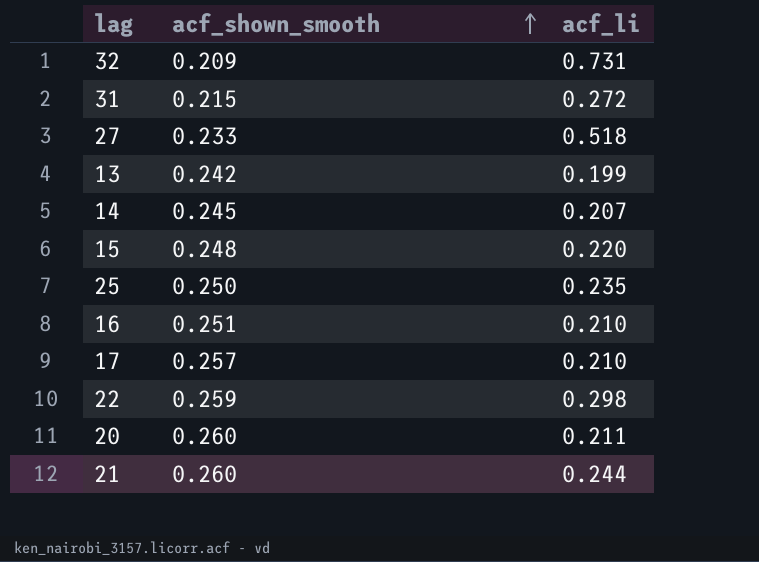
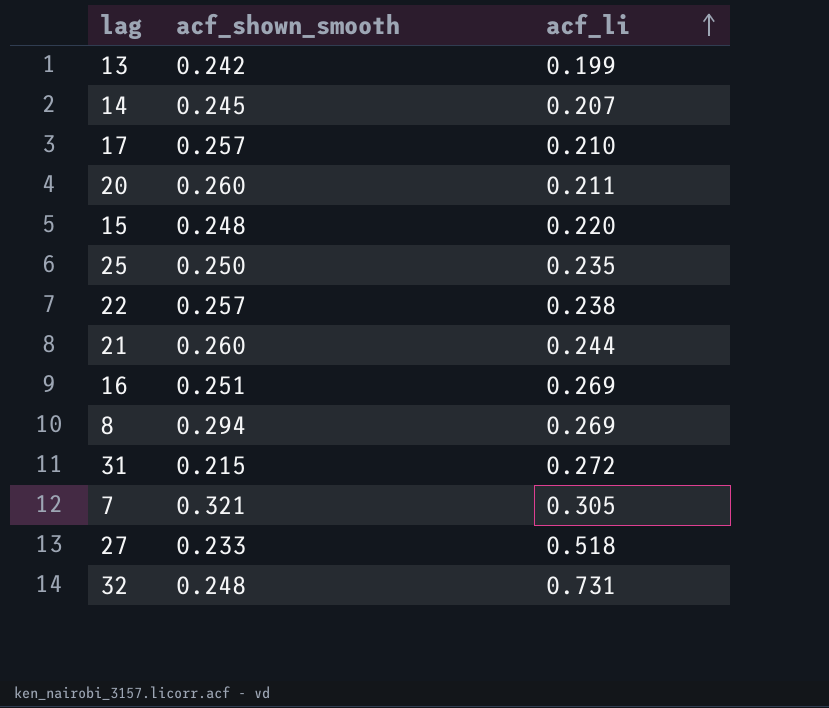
row order: acf_shown_smooth ascending -> acf_li ascending
22 | acf_shown_smooth: 0.259 -> 0.257
22 | acf_li: 0.298 -> 0.238
16 | acf_li: 0.210 -> 0.269
row 8: none -> 0.294 | 0.269
row 7: none -> 0.321 | 0.305
32 | acf_shown_smooth: 0.209 -> 0.248

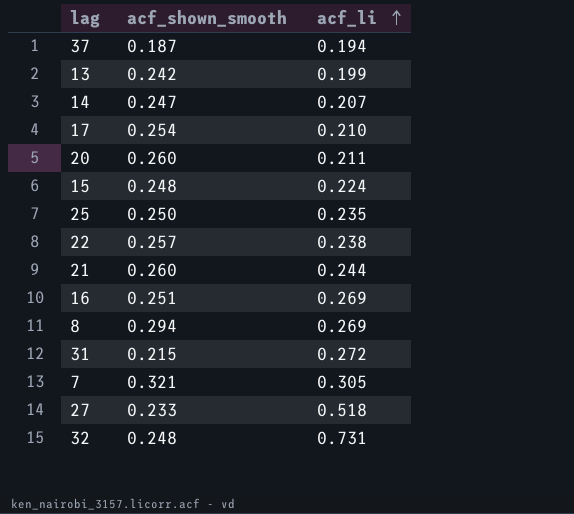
row 37: none -> 0.187 | 0.194
14 | acf_shown_smooth: 0.245 -> 0.247
17 | acf_shown_smooth: 0.257 -> 0.254
15 | acf_li: 0.220 -> 0.224

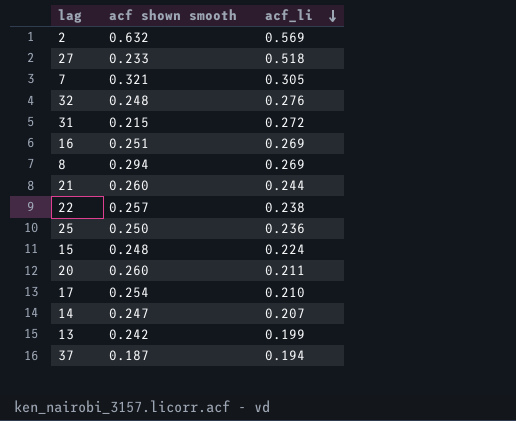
row order: acf_li ascending -> acf_li descending
column name: acf_shown_smooth -> acf shown smooth
row 2: none -> 0.632 | 0.569
32 | acf_li: 0.731 -> 0.276
25 | acf_li: 0.235 -> 0.236

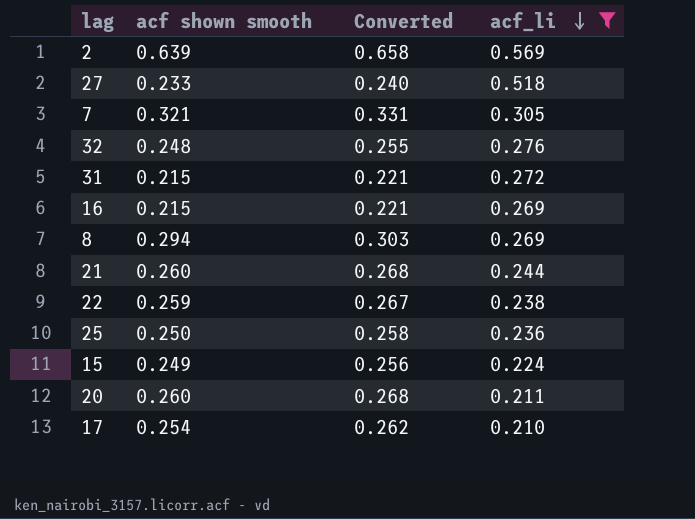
filter: none -> acf_li >= 0.210
column Converted | formula: none -> [acf shown smooth] * 1.03
2 | acf shown smooth: 0.632 -> 0.639
16 | acf shown smooth: 0.251 -> 0.215
22 | acf shown smooth: 0.257 -> 0.259
15 | acf shown smooth: 0.248 -> 0.249

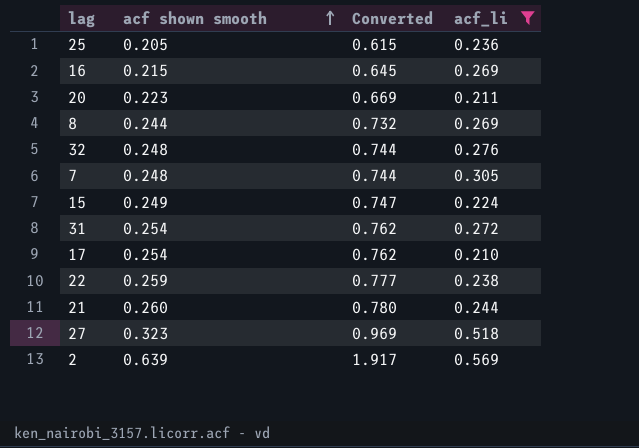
row order: acf_li descending -> acf shown smooth ascending
column Converted | formula: [acf shown smooth] * 1.03 -> [acf shown smooth] * 3
25 | acf shown smooth: 0.250 -> 0.205
20 | acf shown smooth: 0.260 -> 0.223
8 | acf shown smooth: 0.294 -> 0.244
7 | acf shown smooth: 0.321 -> 0.248
31 | acf shown smooth: 0.215 -> 0.254
27 | acf shown smooth: 0.233 -> 0.323

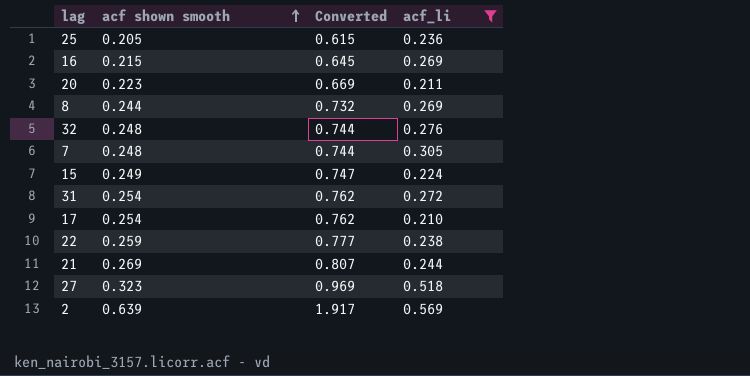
21 | acf shown smooth: 0.260 -> 0.269
21 | Converted: 0.780 -> 0.807

